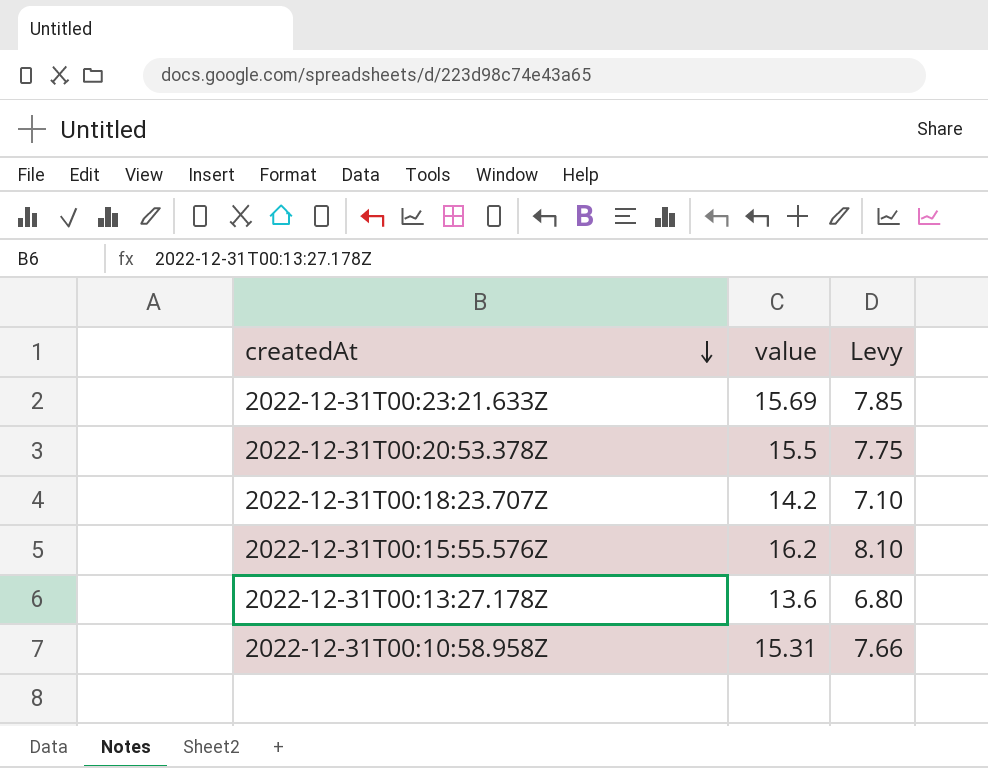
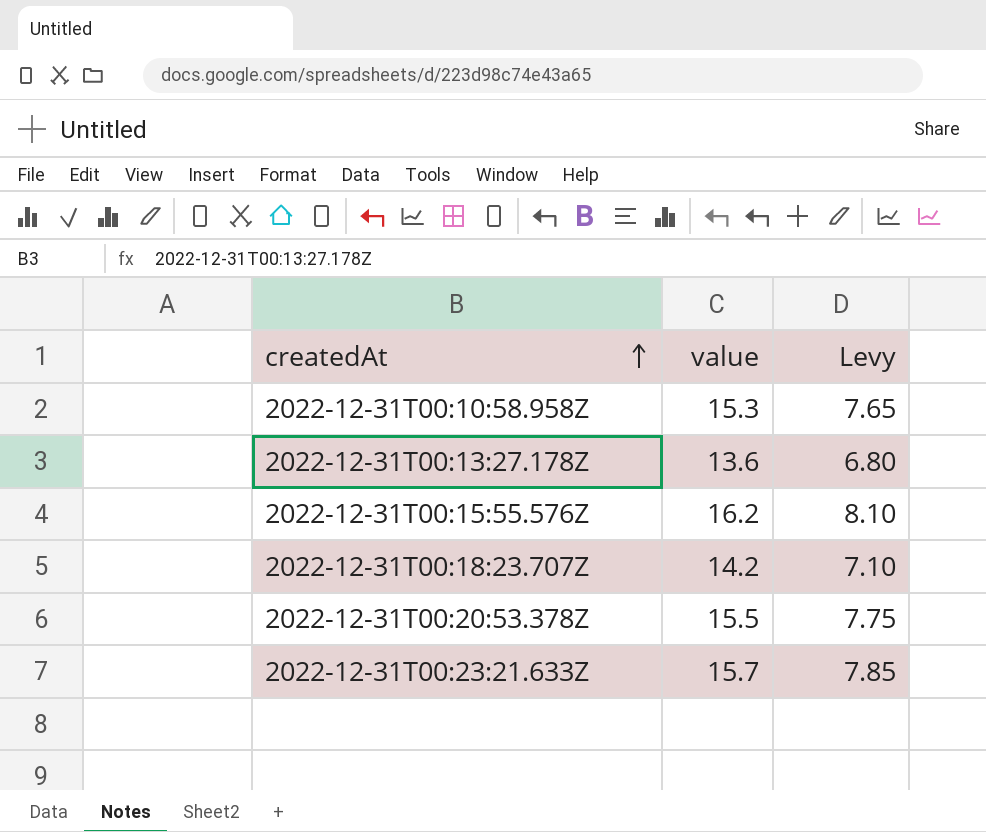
row order: createdAt descending -> createdAt ascending
2022-12-31T00:10:58.958Z | value: 15.31 -> 15.3
2022-12-31T00:10:58.958Z | Levy: 7.66 -> 7.65
2022-12-31T00:23:21.633Z | value: 15.69 -> 15.7

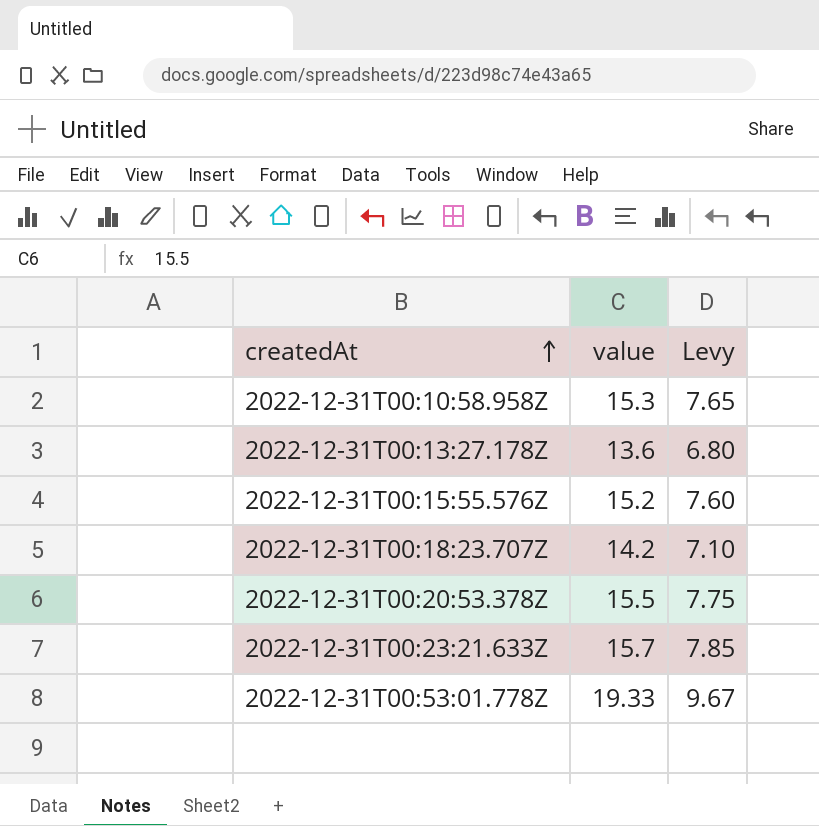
2022-12-31T00:15:55.576Z | value: 16.2 -> 15.2
2022-12-31T00:15:55.576Z | Levy: 8.10 -> 7.60
row 2022-12-31T00:53:01.778Z: none -> 19.33 | 9.67

